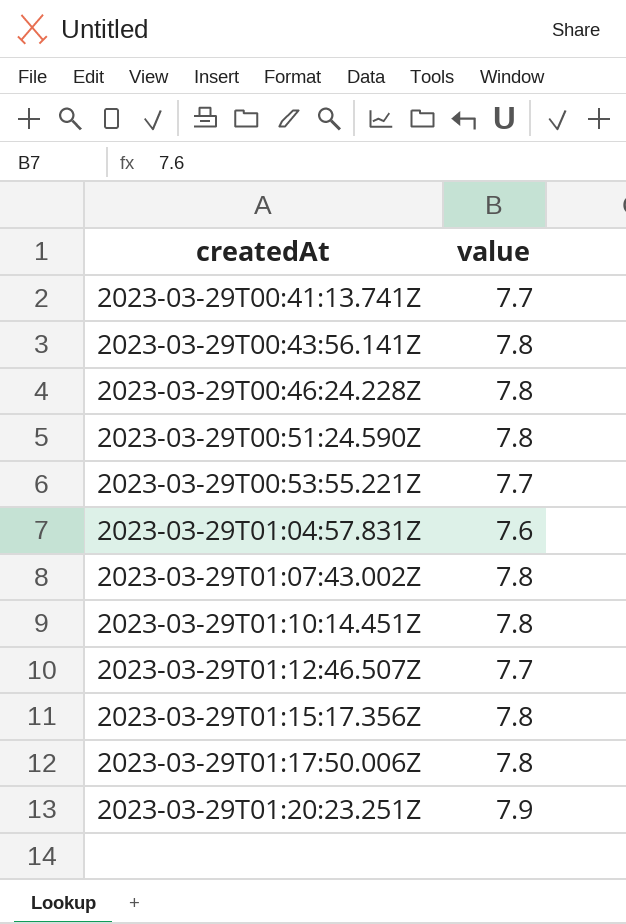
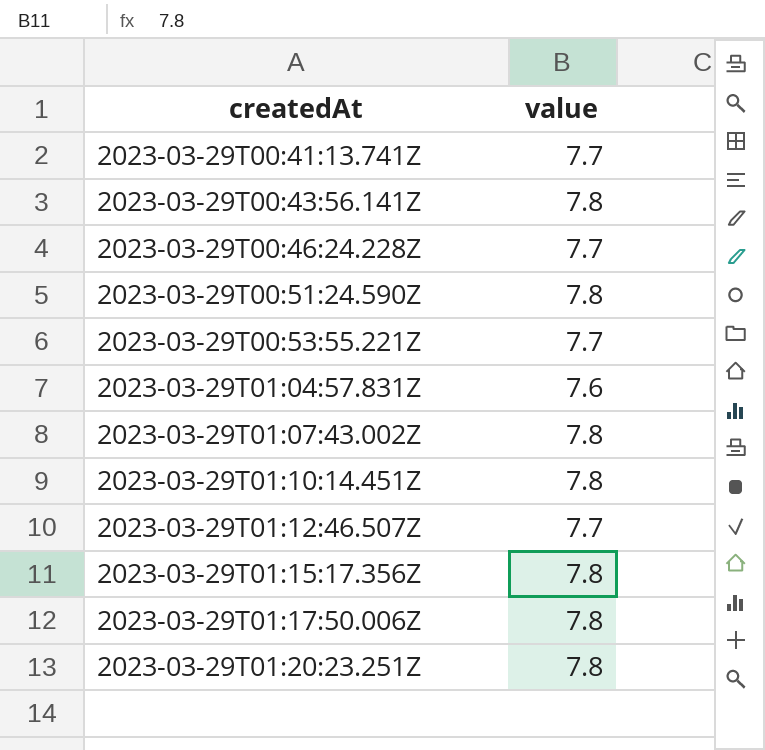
2023-03-29T00:46:24.228Z | value: 7.8 -> 7.7
2023-03-29T01:20:23.251Z | value: 7.9 -> 7.8

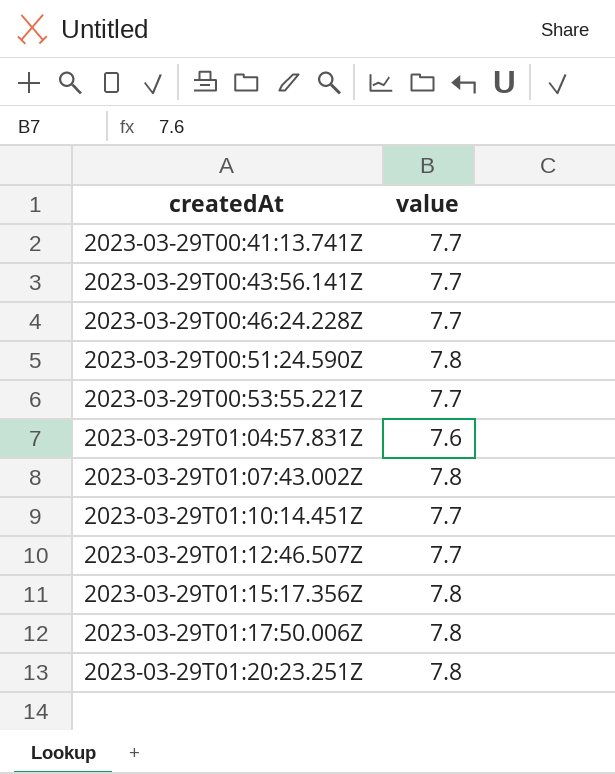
2023-03-29T00:43:56.141Z | value: 7.8 -> 7.7
2023-03-29T01:10:14.451Z | value: 7.8 -> 7.7

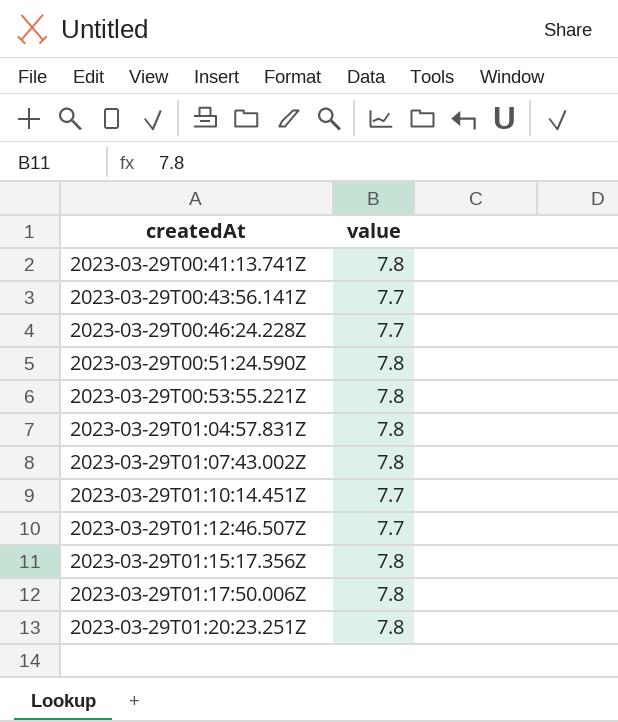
2023-03-29T00:41:13.741Z | value: 7.7 -> 7.8
2023-03-29T00:53:55.221Z | value: 7.7 -> 7.8
2023-03-29T01:04:57.831Z | value: 7.6 -> 7.8

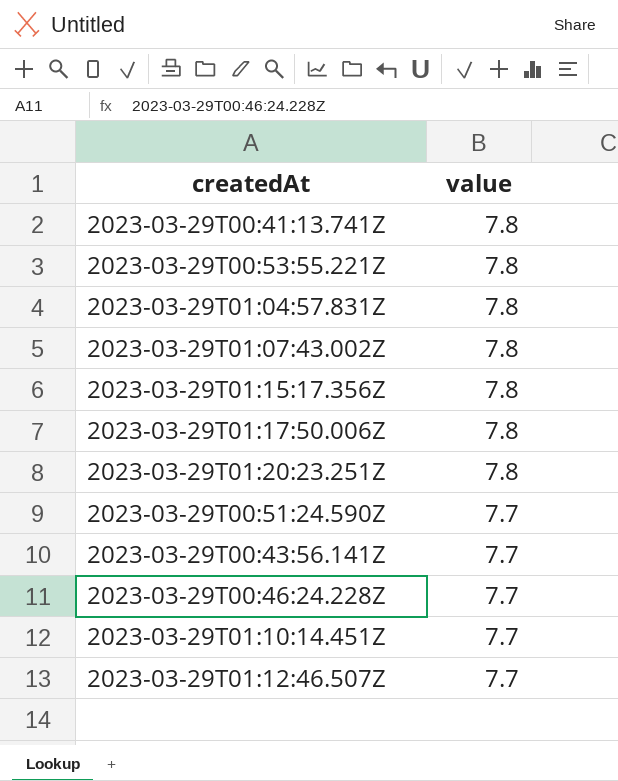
row order: createdAt ascending -> value descending
2023-03-29T00:51:24.590Z | value: 7.8 -> 7.7

